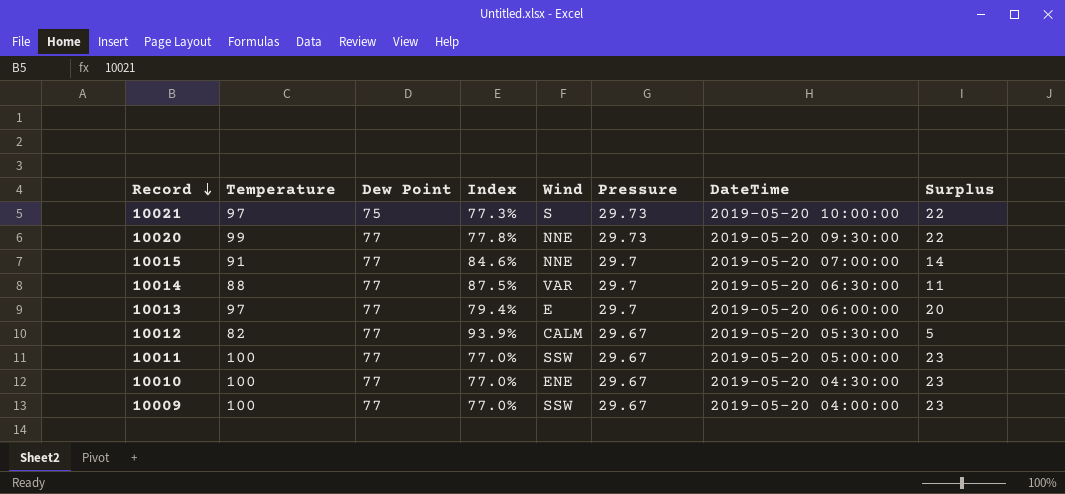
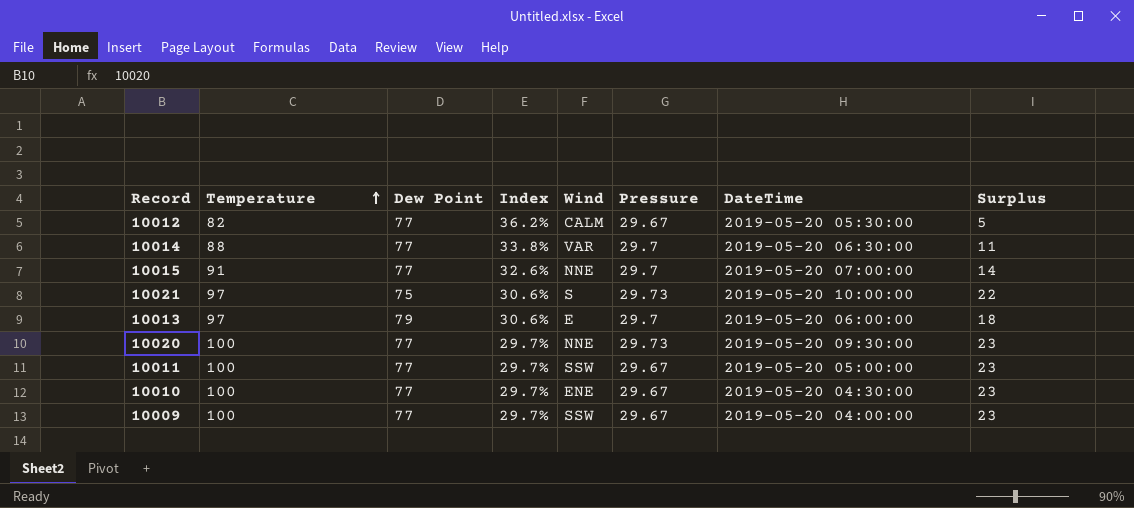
row order: Record descending -> Temperature ascending
column Index | formula: [Dew Point] / [Temperature] -> [Pressure] / [Temperature]
10013 | Dew Point: 77 -> 79
10013 | Surplus: 20 -> 18
10020 | Temperature: 99 -> 100
10020 | Surplus: 22 -> 23

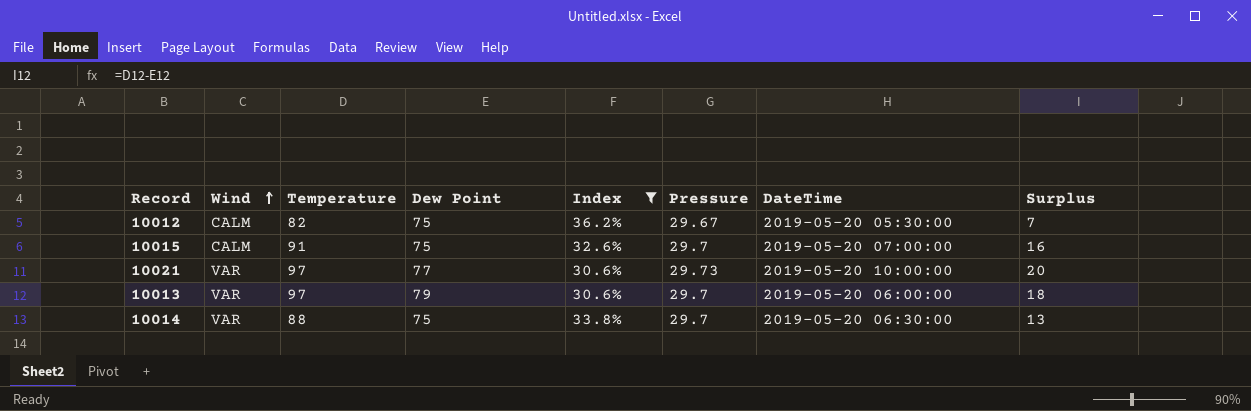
filter: none -> Index != 29.7%
row order: Temperature ascending -> Wind ascending
column Wind | position: 5 -> 2
10012 | Dew Point: 77 -> 75
10012 | Surplus: 5 -> 7
10015 | Wind: NNE -> CALM
10015 | Dew Point: 77 -> 75
10015 | Surplus: 14 -> 16
10021 | Wind: S -> VAR
10021 | Dew Point: 75 -> 77
10021 | Surplus: 22 -> 20
10013 | Wind: E -> VAR
10014 | Dew Point: 77 -> 75
10014 | Surplus: 11 -> 13

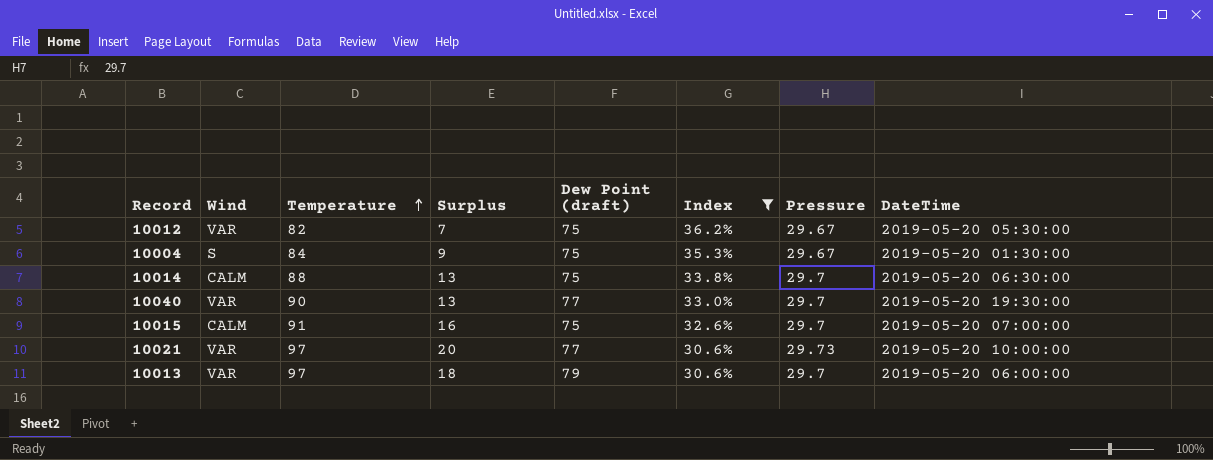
row order: Wind ascending -> Temperature ascending
column Surplus | position: 8 -> 4
column name: Dew Point -> Dew Point (draft)
10012 | Wind: CALM -> VAR
row 10004: none -> S | 84 | 9 | 75 | 35.3% | 29.67 | 2019-05-20 01:30:00
10014 | Wind: VAR -> CALM
row 10040: none -> VAR | 90 | 13 | 77 | 33.0% | 29.7 | 2019-05-20 19:30:00

